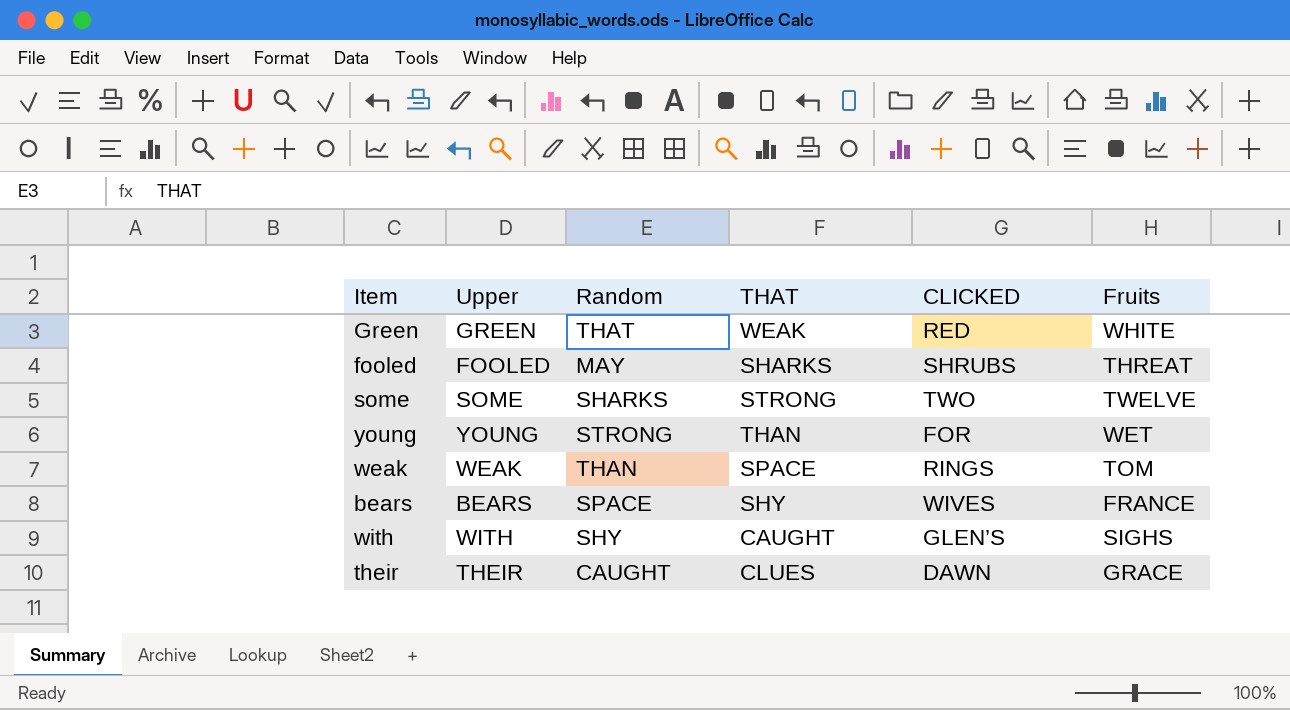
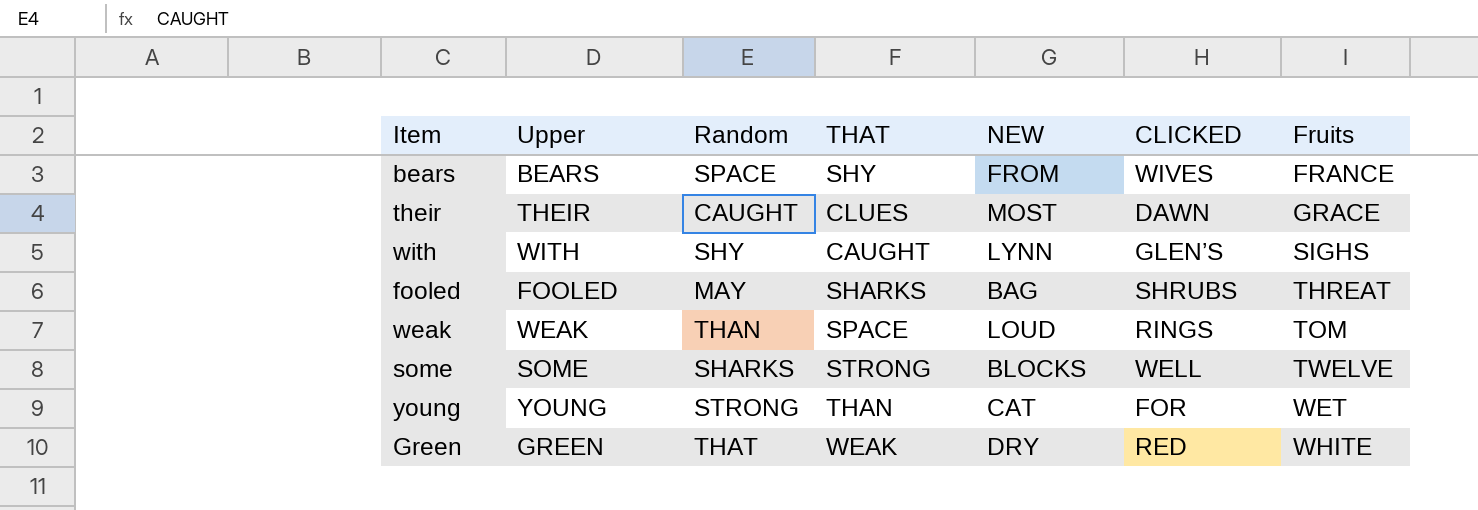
row order: none -> Fruits ascending
column NEW | position: none -> 5
some | CLICKED: TWO -> WELL

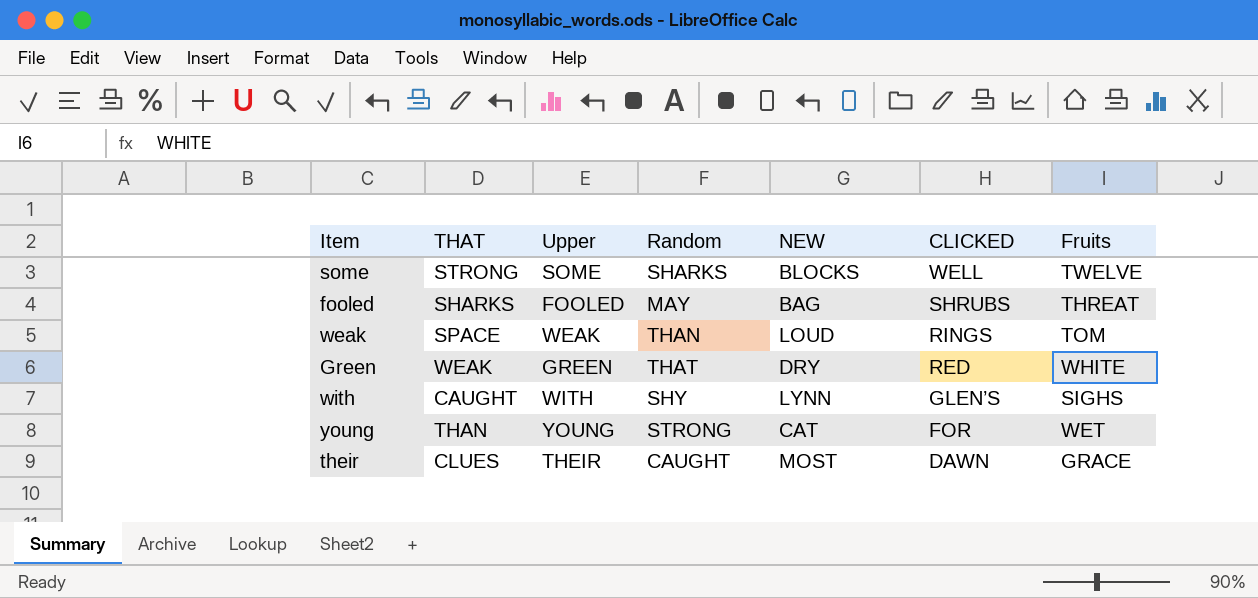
row order: Fruits ascending -> CLICKED descending
column THAT | position: 4 -> 2
row bears: BEARS | SPACE | SHY | FROM | WIVES | FRANCE -> none

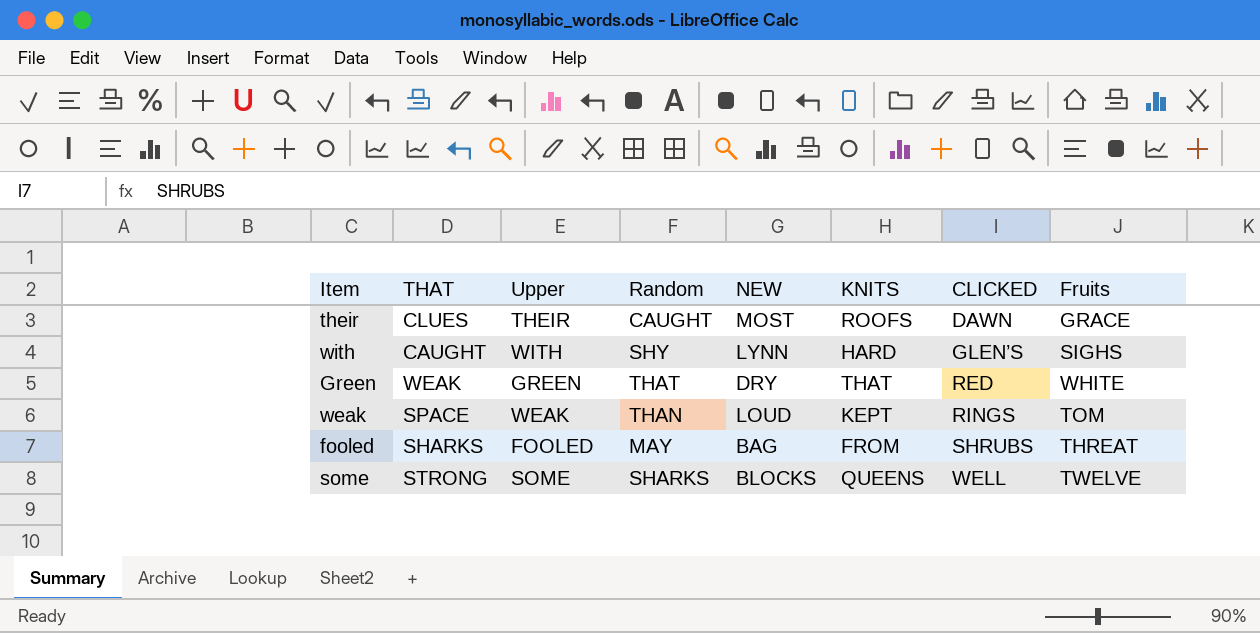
row order: CLICKED descending -> CLICKED ascending
column KNITS | position: none -> 6
row young: THAN | YOUNG | STRONG | CAT | FOR | WET -> none

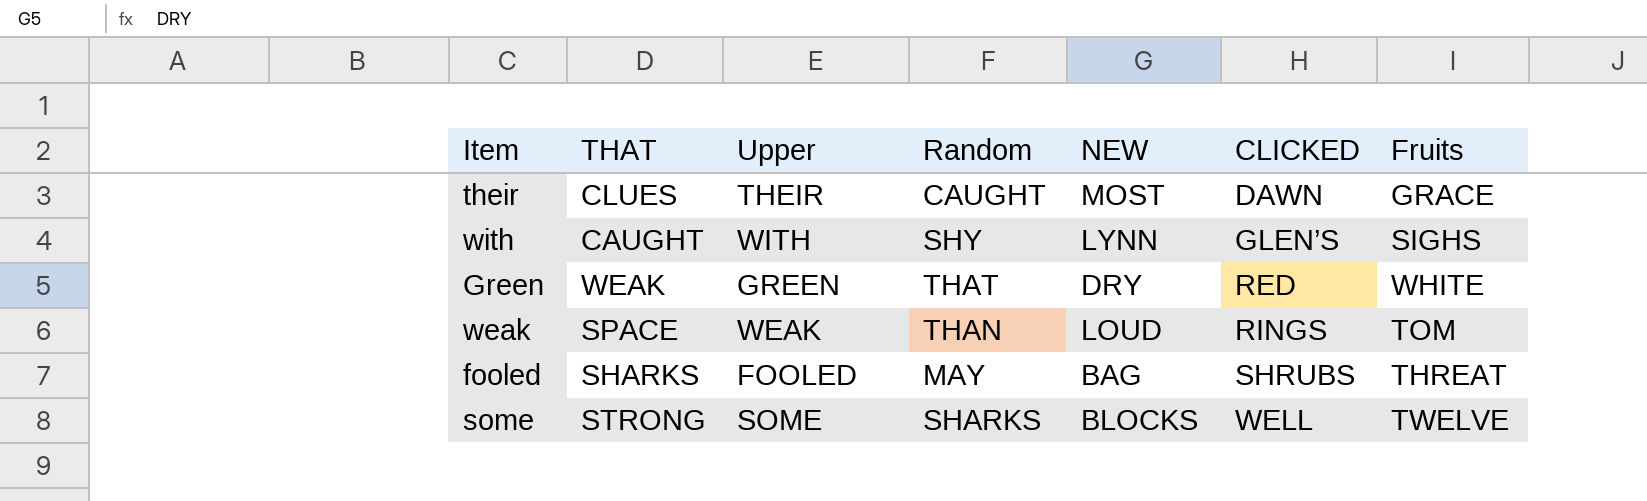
column KNITS | position: 6 -> none

